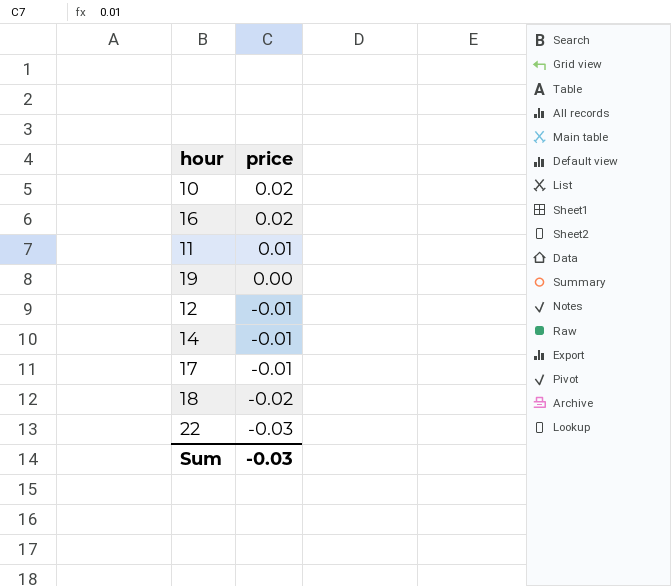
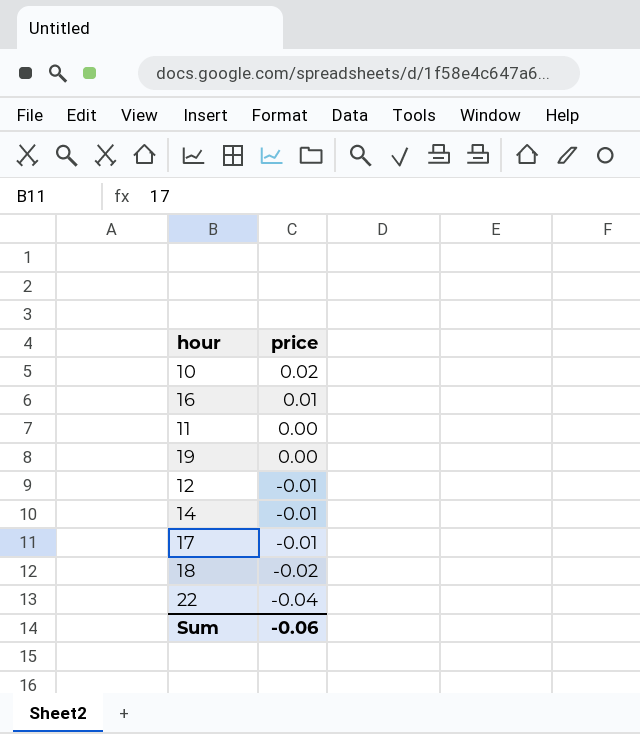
16 | price: 0.02 -> 0.01
11 | price: 0.01 -> 0.00
22 | price: -0.03 -> -0.04
Sum | price: -0.03 -> -0.06

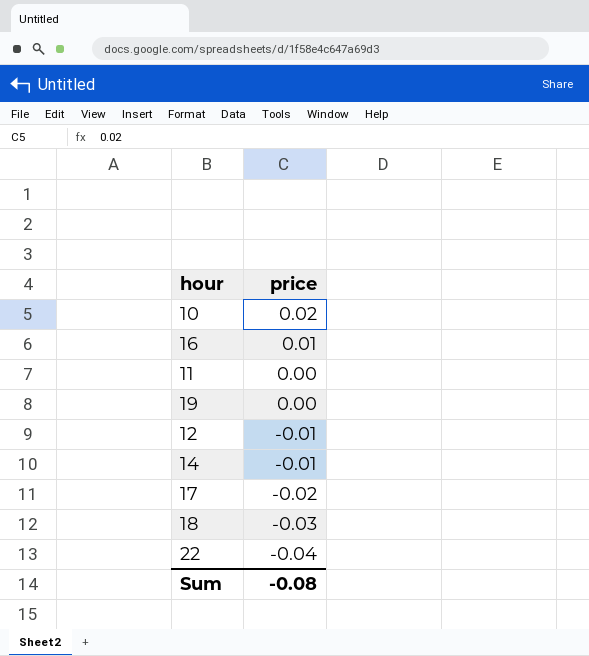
17 | price: -0.01 -> -0.02
18 | price: -0.02 -> -0.03
Sum | price: -0.06 -> -0.08

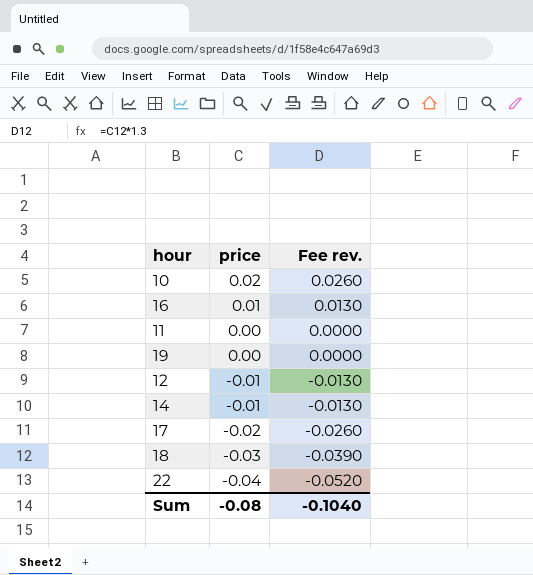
column Fee rev. | formula: none -> [price] * 1.3

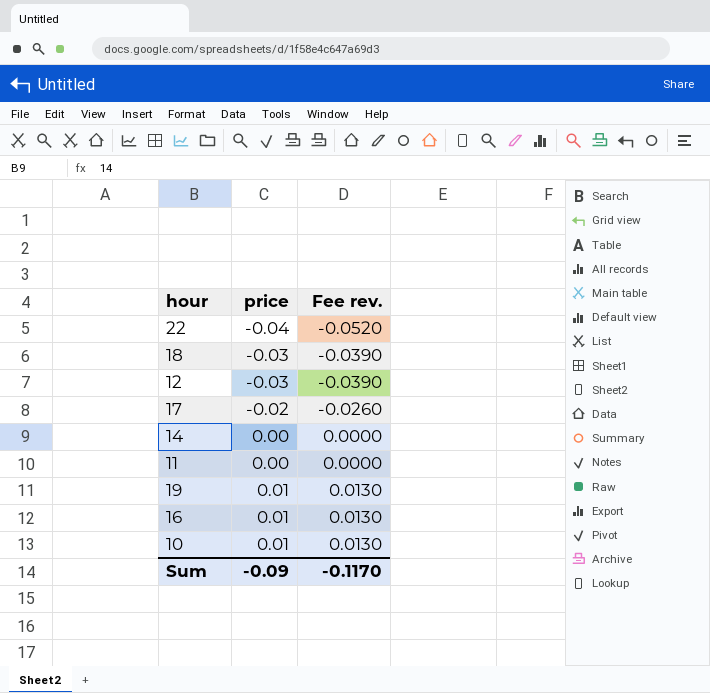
row order: price descending -> price ascending
12 | price: -0.01 -> -0.03
12 | Fee rev.: -0.0130 -> -0.0390
14 | price: -0.01 -> 0.00
14 | Fee rev.: -0.0130 -> 0.0000
19 | price: 0.00 -> 0.01
19 | Fee rev.: 0.0000 -> 0.0130
10 | price: 0.02 -> 0.01
10 | Fee rev.: 0.0260 -> 0.0130
Sum | price: -0.08 -> -0.09
Sum | Fee rev.: -0.1040 -> -0.1170

